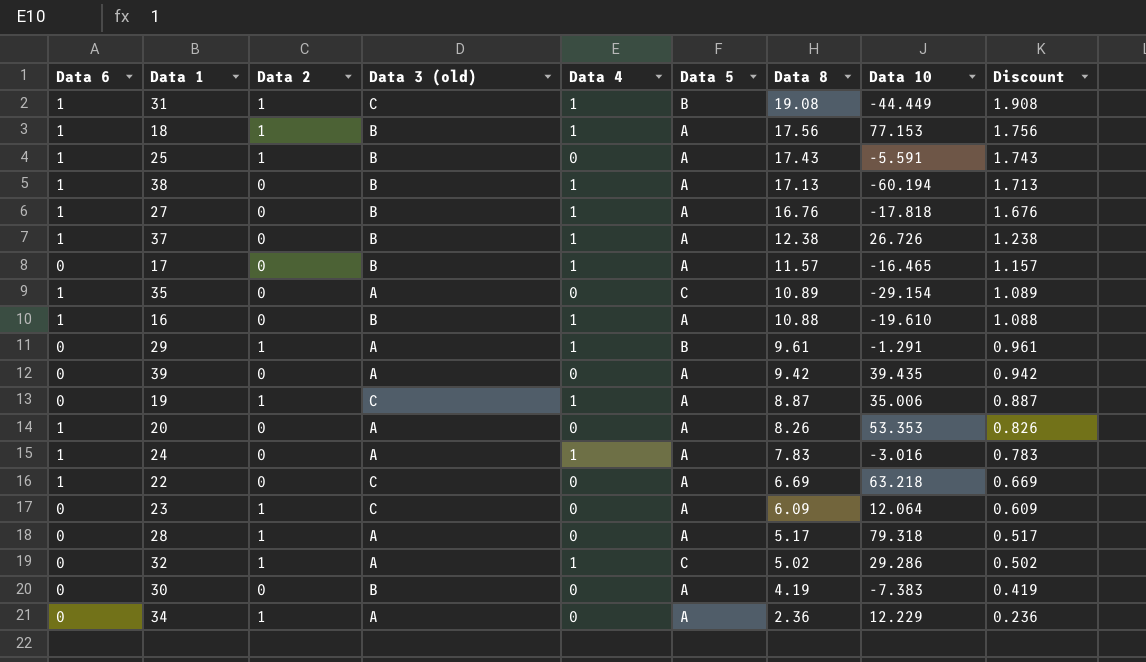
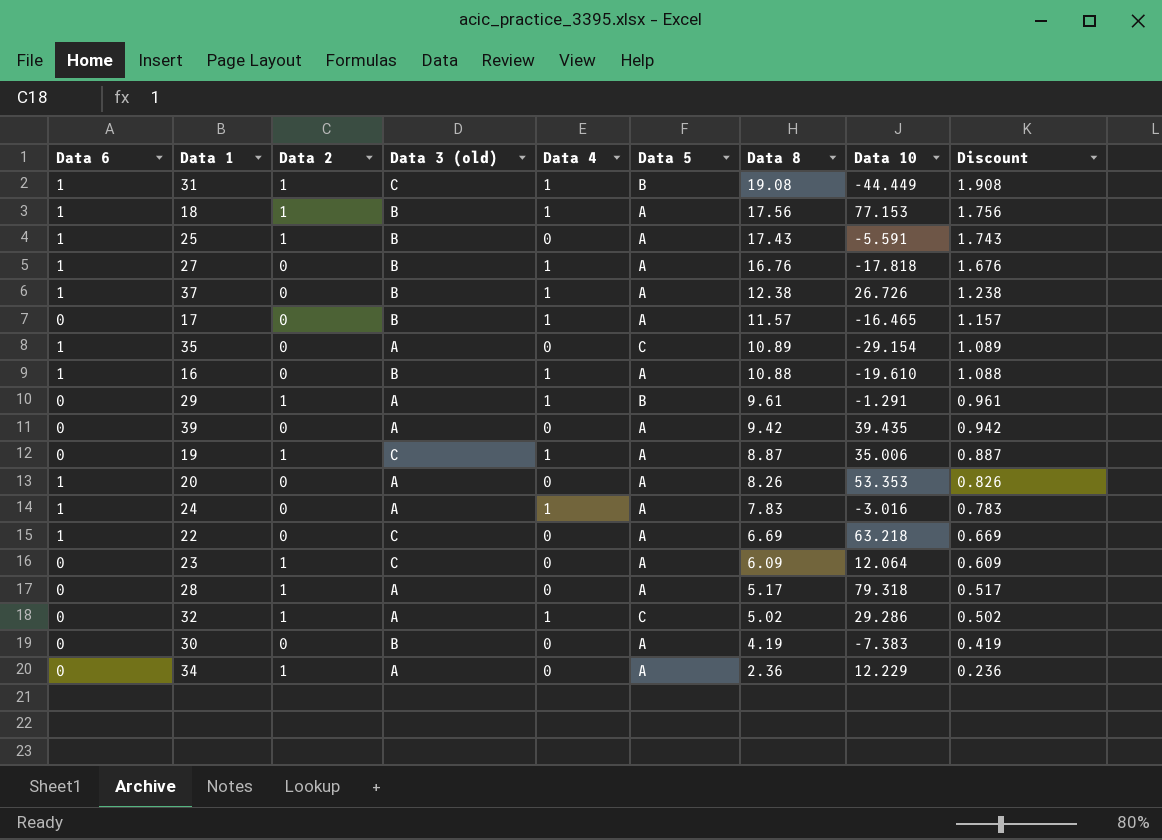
row 38: 1 | 0 | B | 1 | A | 17.13 | -60.194 | 1.713 -> none

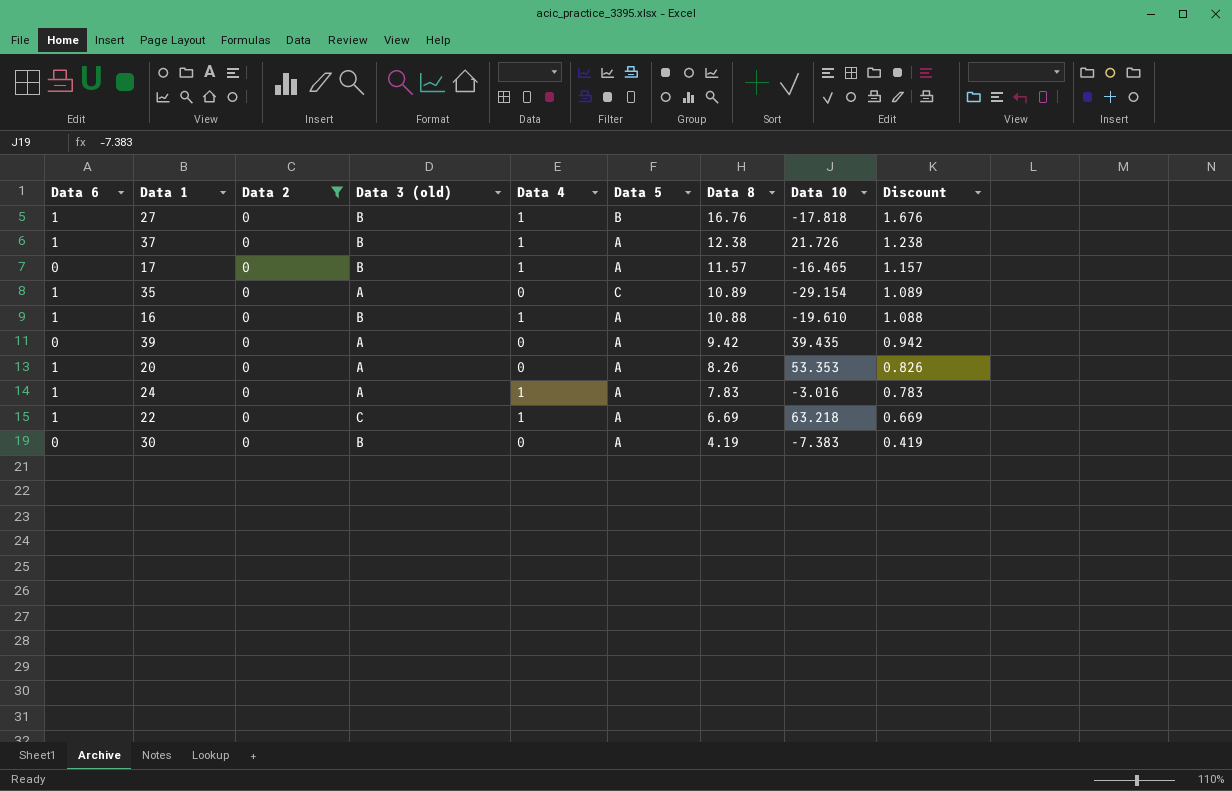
filter: none -> Data 2 = 0
27 | Data 5: A -> B
37 | Data 10: 26.726 -> 21.726
22 | Data 4: 0 -> 1

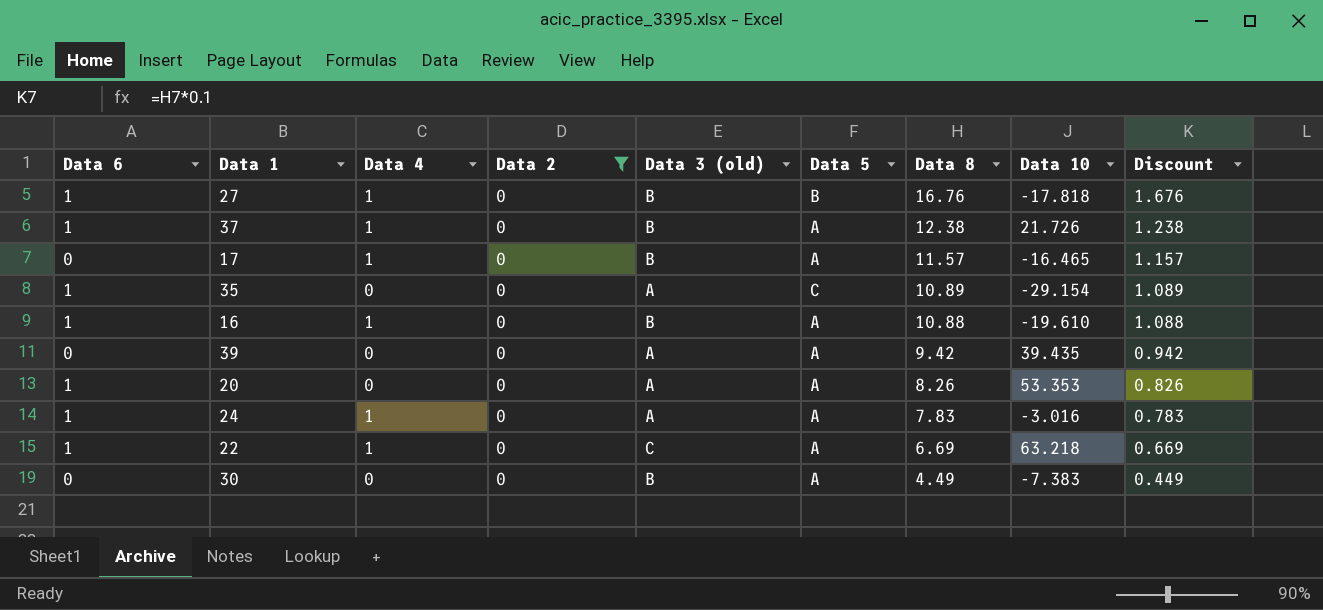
column Data 4 | position: 5 -> 3
30 | Data 8: 4.19 -> 4.49
30 | Discount: 0.419 -> 0.449

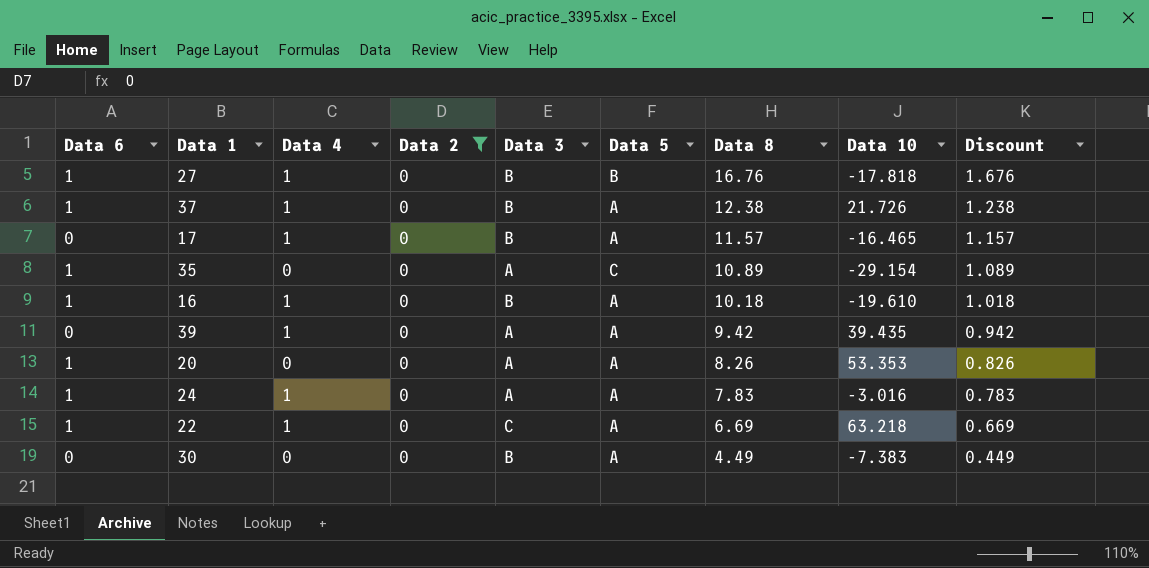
column name: Data 3 (old) -> Data 3
16 | Data 8: 10.88 -> 10.18
16 | Discount: 1.088 -> 1.018
39 | Data 4: 0 -> 1

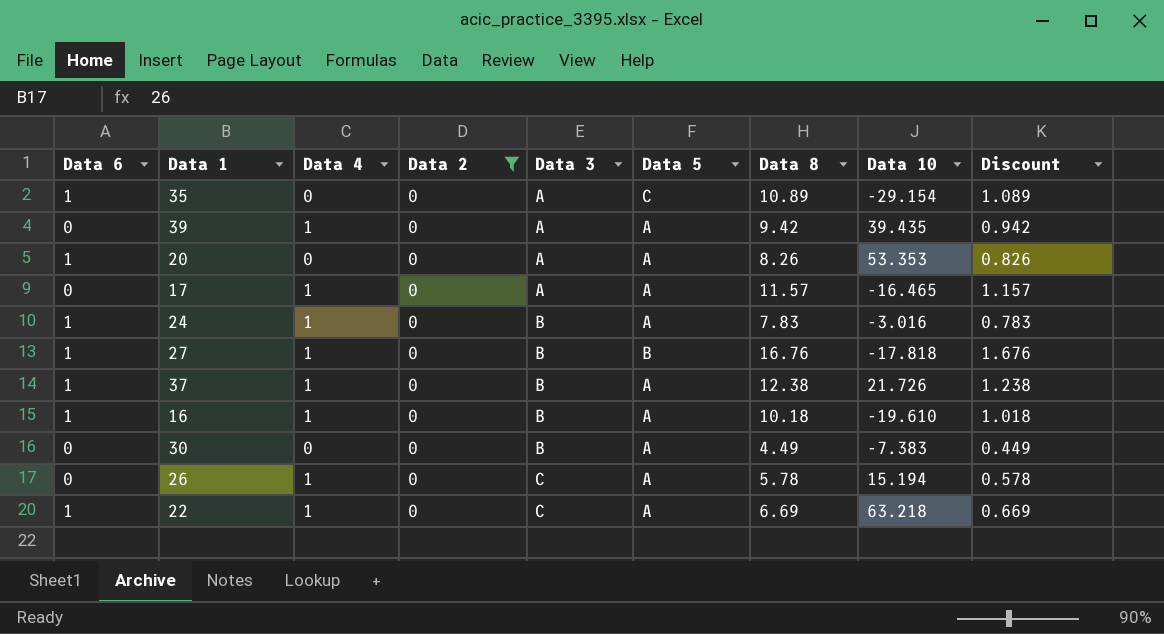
row order: Data 8 descending -> Data 3 ascending
17 | Data 3: B -> A
24 | Data 3: A -> B
row 26: none -> 0 | 1 | 0 | C | A | 5.78 | 15.194 | 0.578

